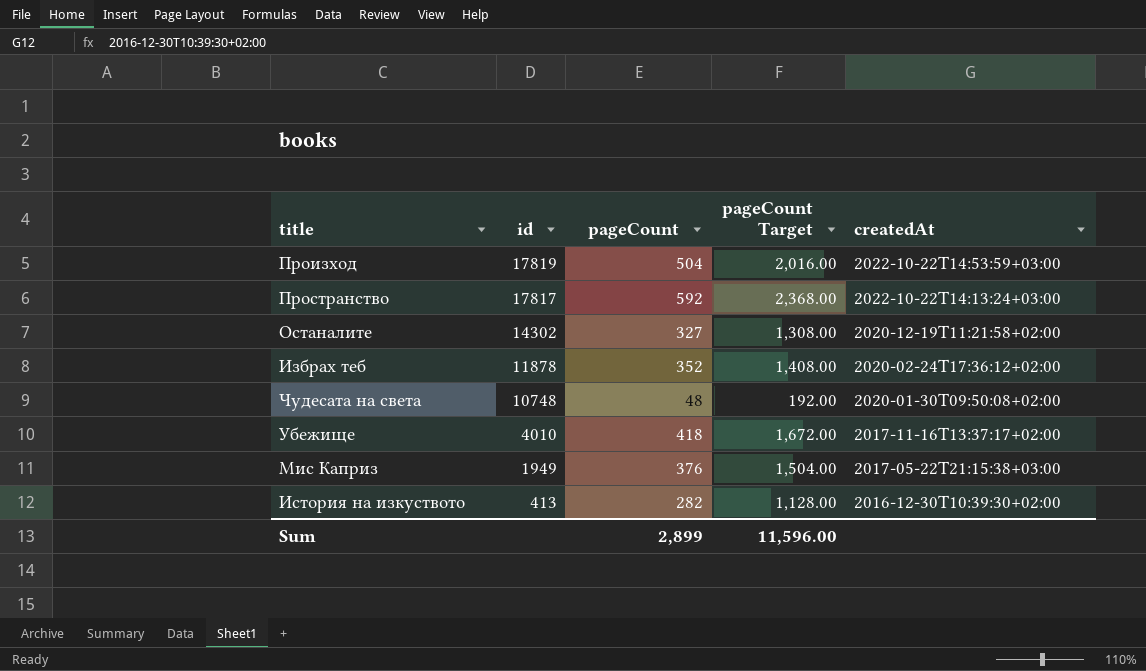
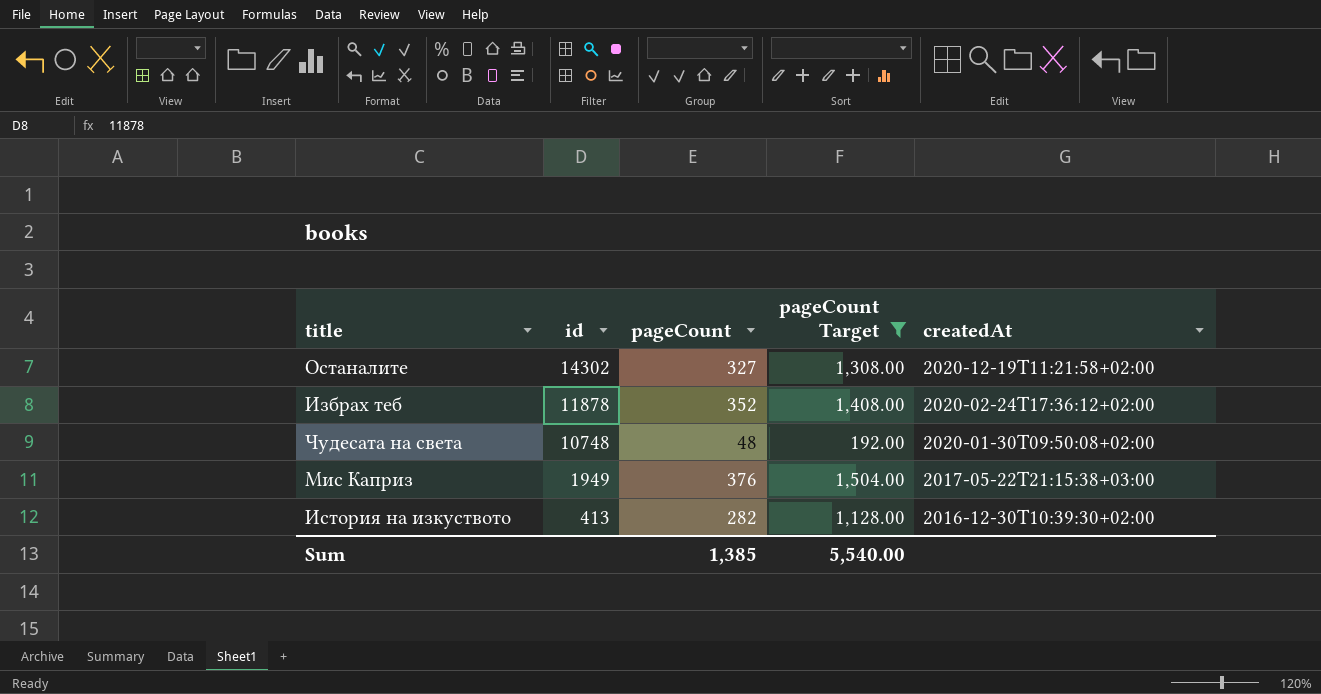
filter: none -> pageCount Target <= 1,504.00
Sum | pageCount: 2,899 -> 1,385
Sum | pageCount Target: 11,596.00 -> 5,540.00

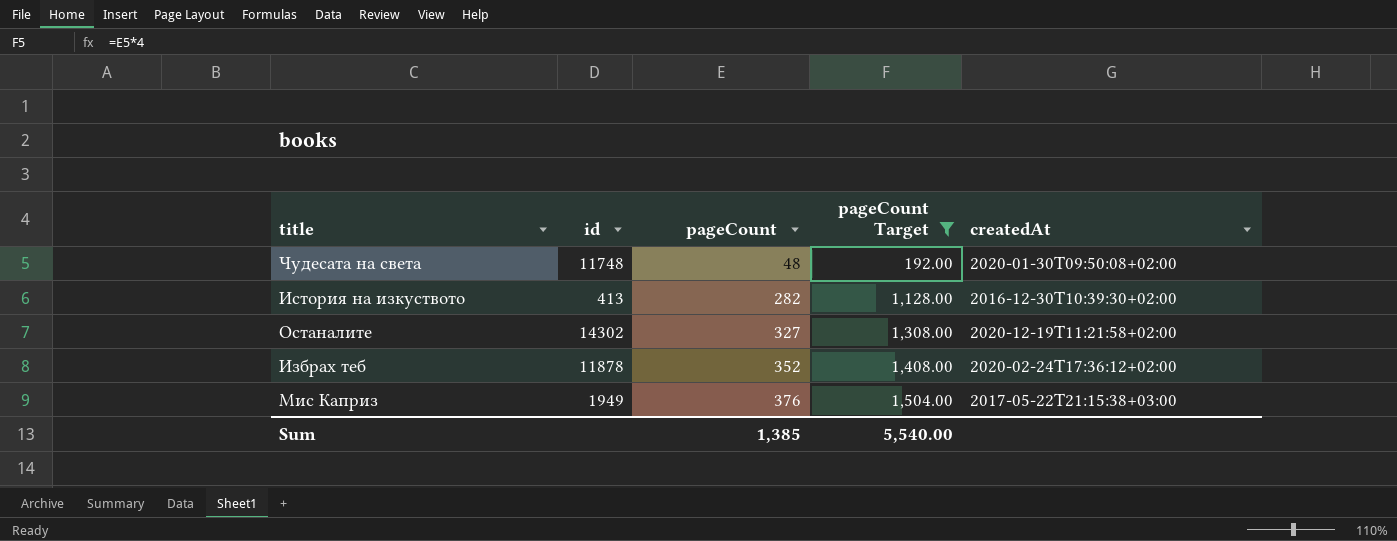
row order: id descending -> pageCount ascending
Чудесата на света | id: 10748 -> 11748

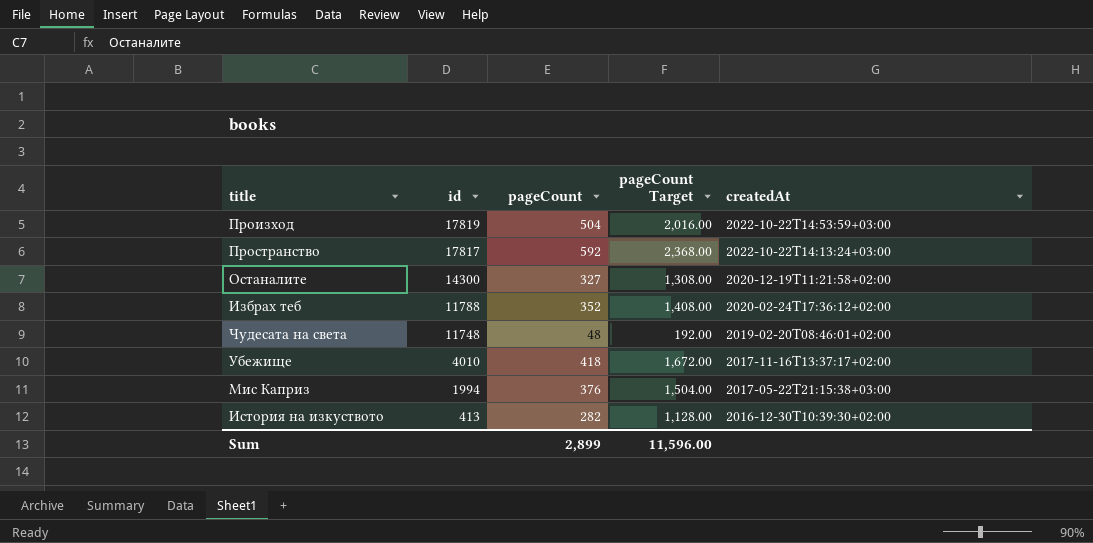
filter: pageCount Target <= 1,504.00 -> none
row order: pageCount ascending -> id descending
Останалите | id: 14302 -> 14300
Избрах теб | id: 11878 -> 11788
Чудесата на света | createdAt: 2020-01-30T09:50:08+02:00 -> 2019-02-20T08:46:01+02:00
Мис Каприз | id: 1949 -> 1994
Sum | pageCount: 1,385 -> 2,899
Sum | pageCount Target: 5,540.00 -> 11,596.00

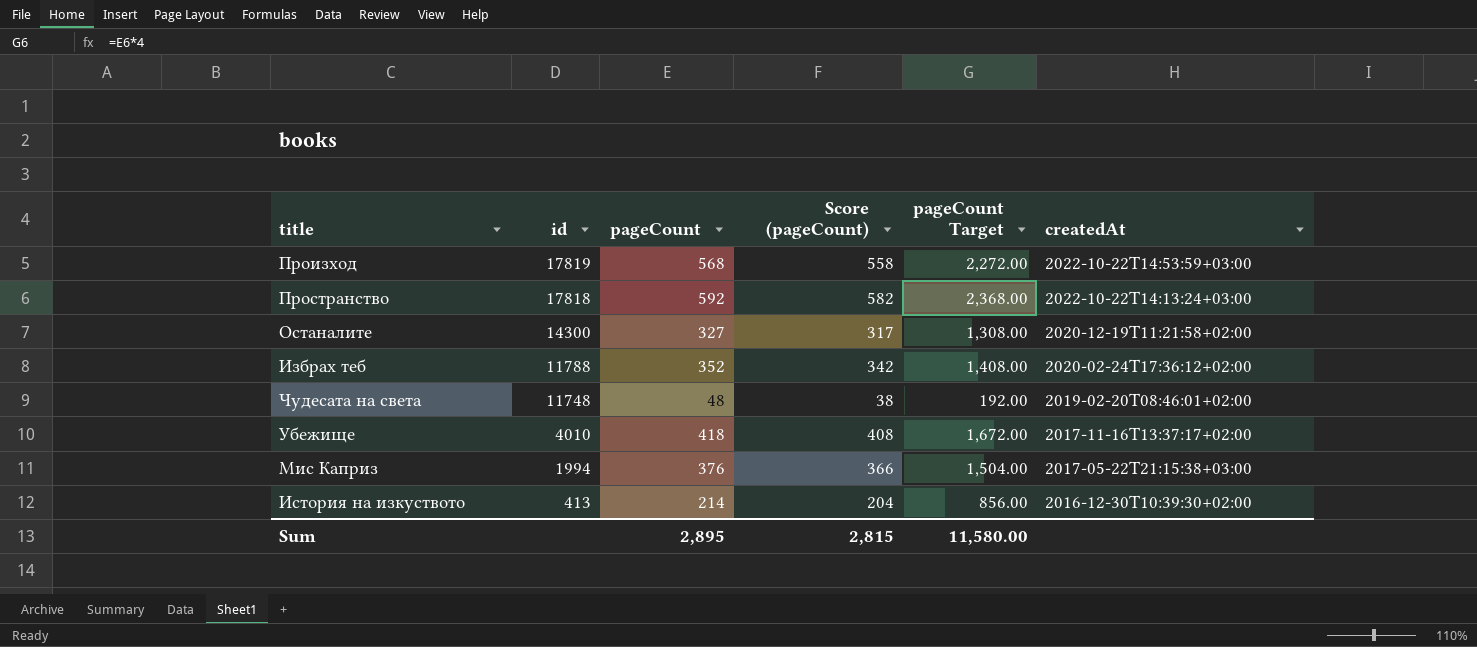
column Score (pageCount) | formula: none -> [pageCount] - 10
Произход | pageCount: 504 -> 568
Произход | pageCount Target: 2,016.00 -> 2,272.00
Пространство | id: 17817 -> 17818
История на изкуството | pageCount: 282 -> 214
История на изкуството | pageCount Target: 1,128.00 -> 856.00
Sum | pageCount: 2,899 -> 2,895
Sum | pageCount Target: 11,596.00 -> 11,580.00

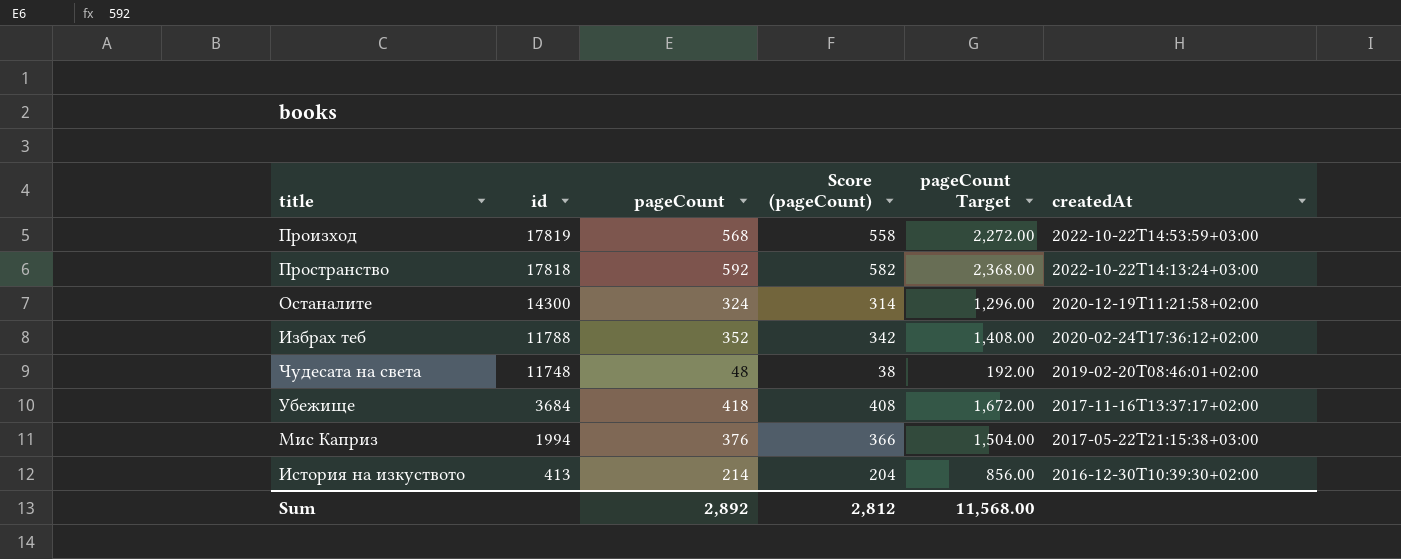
Останалите | pageCount: 327 -> 324
Останалите | Score (pageCount): 317 -> 314
Останалите | pageCount Target: 1,308.00 -> 1,296.00
Убежище | id: 4010 -> 3684
Sum | pageCount: 2,895 -> 2,892
Sum | Score (pageCount): 2,815 -> 2,812
Sum | pageCount Target: 11,580.00 -> 11,568.00

